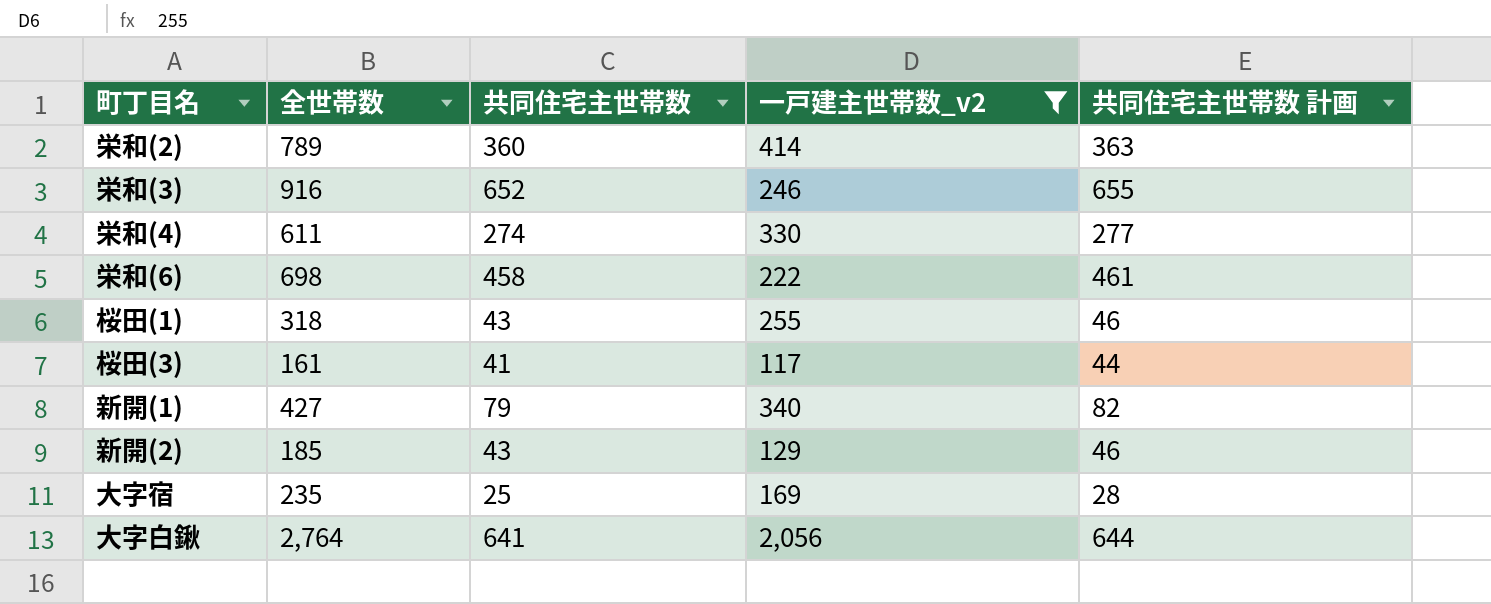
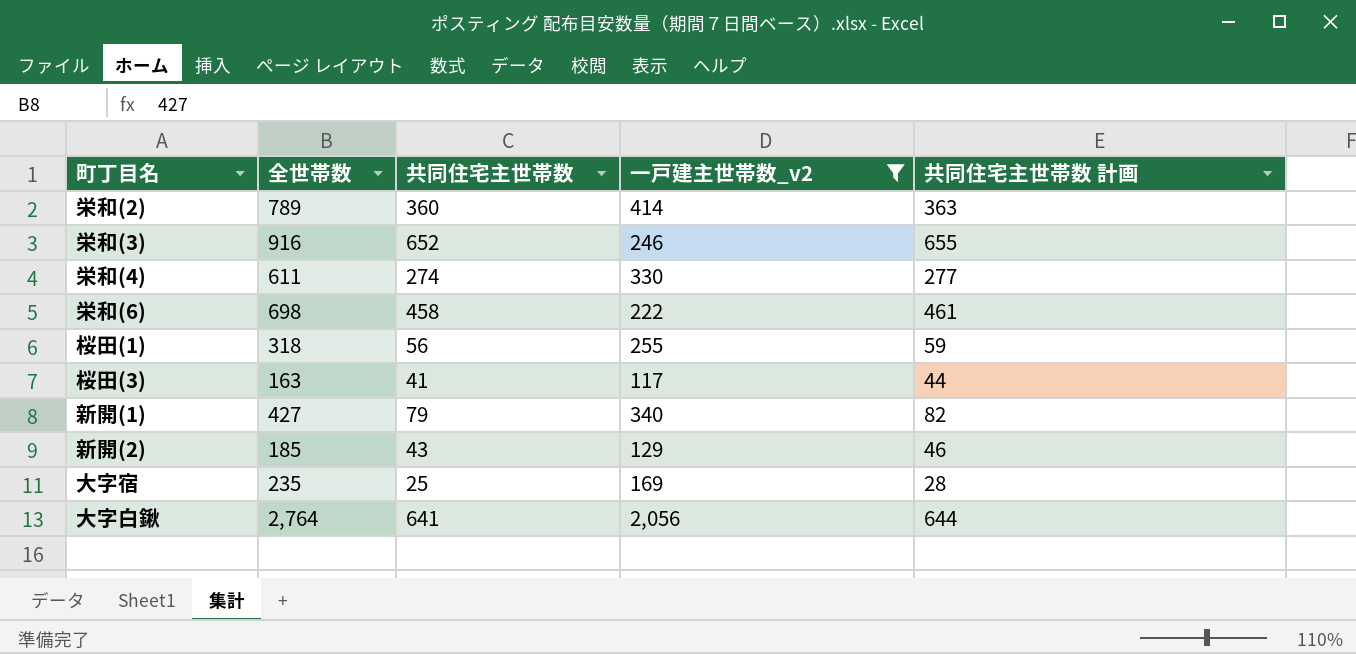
桜田(1) | 共同住宅主世帯数: 43 -> 56
桜田(1) | 共同住宅主世帯数 計画: 46 -> 59
桜田(3) | 全世帯数: 161 -> 163

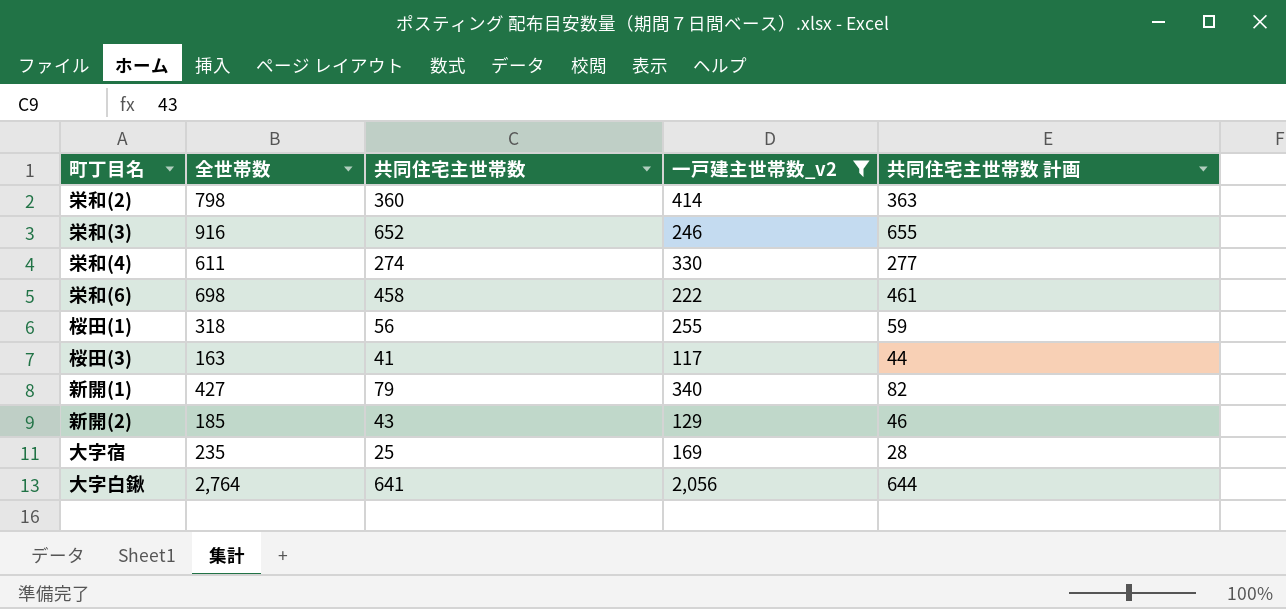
栄和(2) | 全世帯数: 789 -> 798

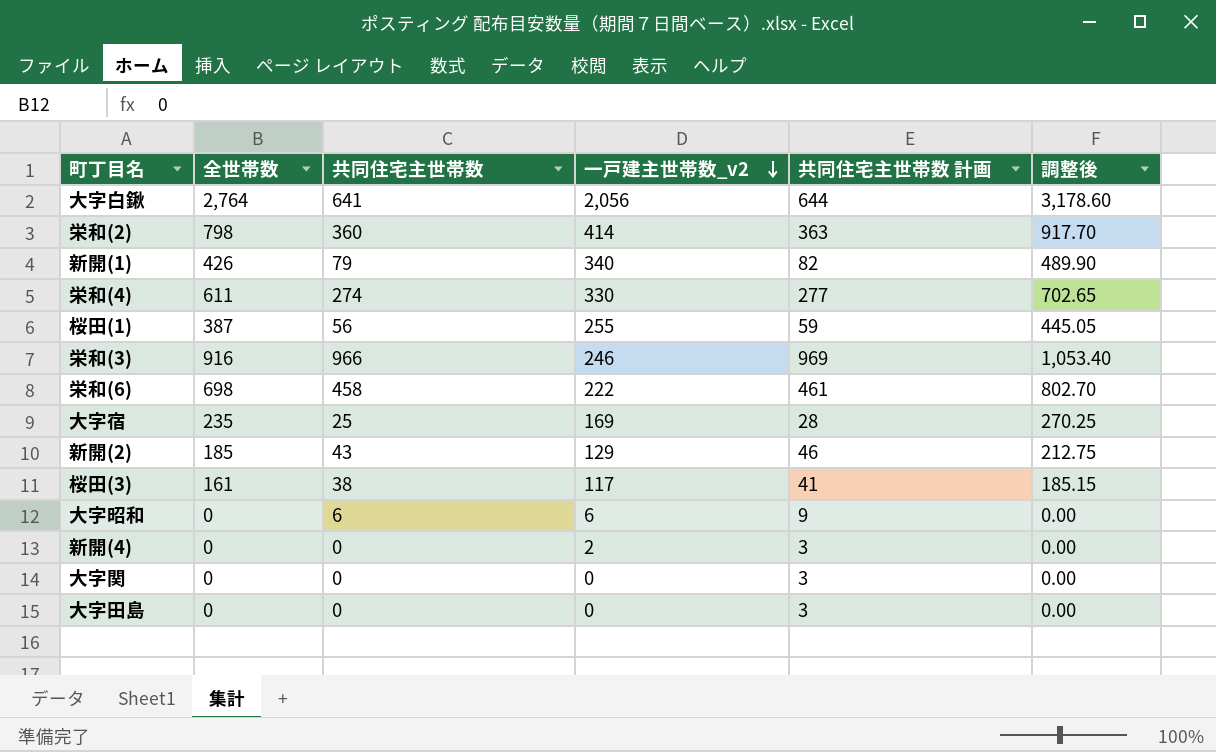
filter: 一戸建主世帯数_v2 >= 117 -> none
row order: none -> 一戸建主世帯数_v2 descending
column 調整後 | formula: none -> [全世帯数] * 1.15
新開(1) | 全世帯数: 427 -> 426
桜田(1) | 全世帯数: 318 -> 387
栄和(3) | 共同住宅主世帯数: 652 -> 966
栄和(3) | 共同住宅主世帯数 計画: 655 -> 969
桜田(3) | 全世帯数: 163 -> 161
桜田(3) | 共同住宅主世帯数: 41 -> 38
桜田(3) | 共同住宅主世帯数 計画: 44 -> 41

